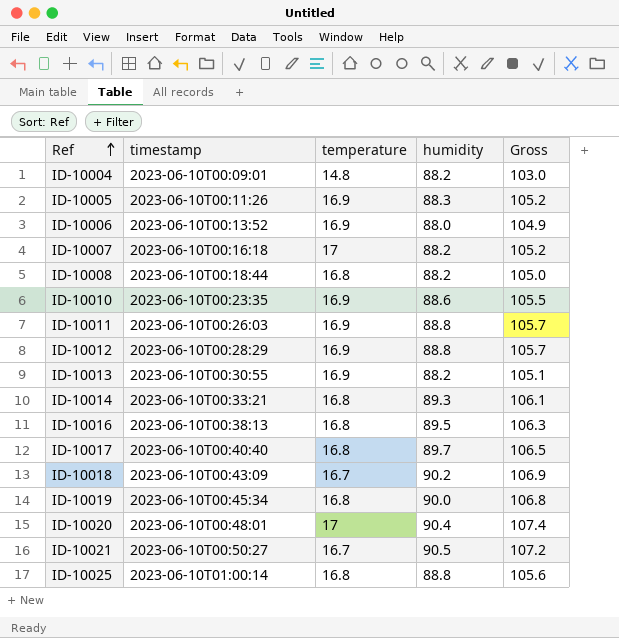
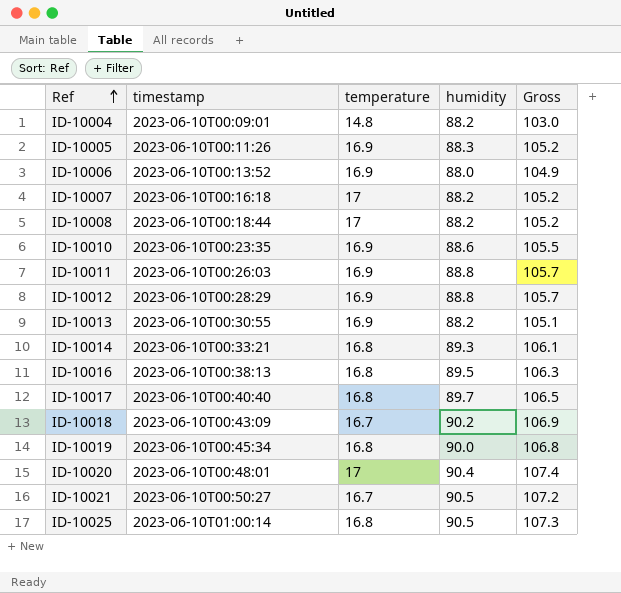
ID-10008 | temperature: 16.8 -> 17
ID-10008 | Gross: 105.0 -> 105.2
ID-10025 | humidity: 88.8 -> 90.5
ID-10025 | Gross: 105.6 -> 107.3

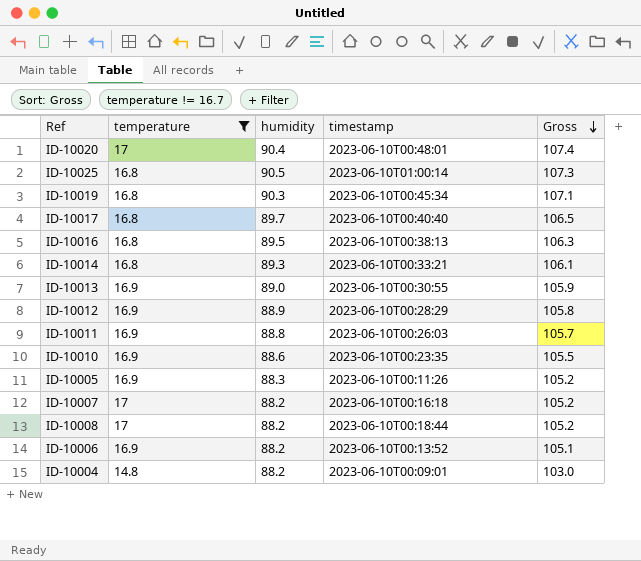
filter: none -> temperature != 16.7
row order: Ref ascending -> Gross descending
column timestamp | position: 2 -> 4
ID-10019 | humidity: 90.0 -> 90.3
ID-10019 | Gross: 106.8 -> 107.1
ID-10013 | humidity: 88.2 -> 89.0
ID-10013 | Gross: 105.1 -> 105.9
ID-10012 | humidity: 88.8 -> 88.9
ID-10012 | Gross: 105.7 -> 105.8
ID-10006 | humidity: 88.0 -> 88.2
ID-10006 | Gross: 104.9 -> 105.1

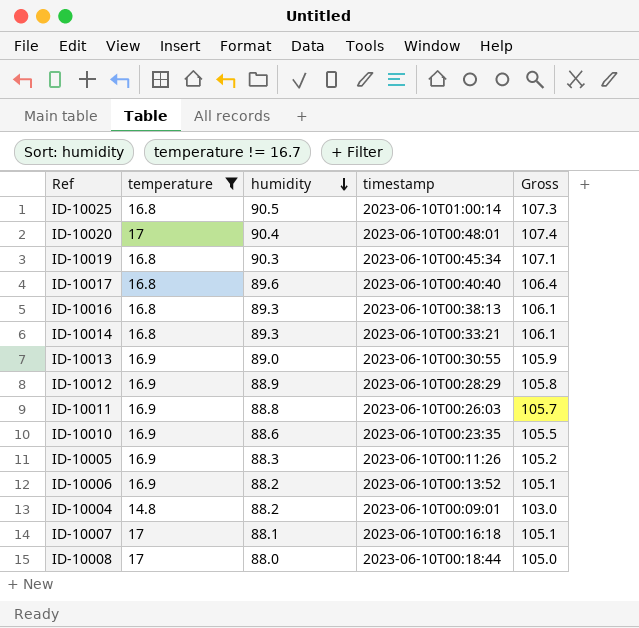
row order: Gross descending -> humidity descending
ID-10017 | humidity: 89.7 -> 89.6
ID-10017 | Gross: 106.5 -> 106.4
ID-10016 | humidity: 89.5 -> 89.3
ID-10016 | Gross: 106.3 -> 106.1
ID-10007 | humidity: 88.2 -> 88.1
ID-10007 | Gross: 105.2 -> 105.1
ID-10008 | humidity: 88.2 -> 88.0
ID-10008 | Gross: 105.2 -> 105.0

